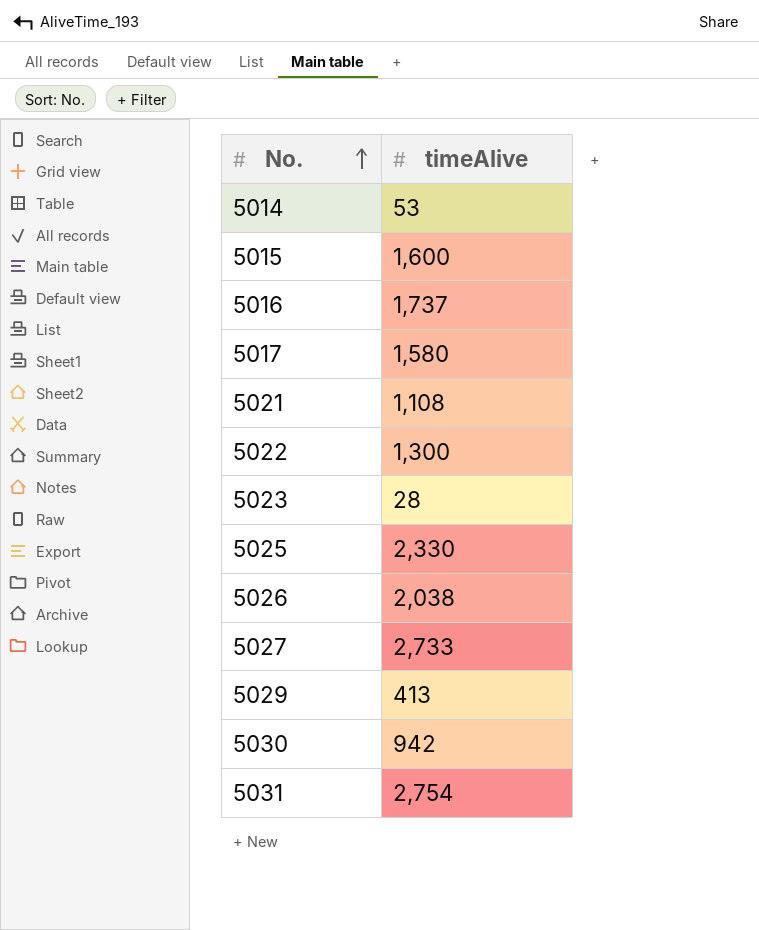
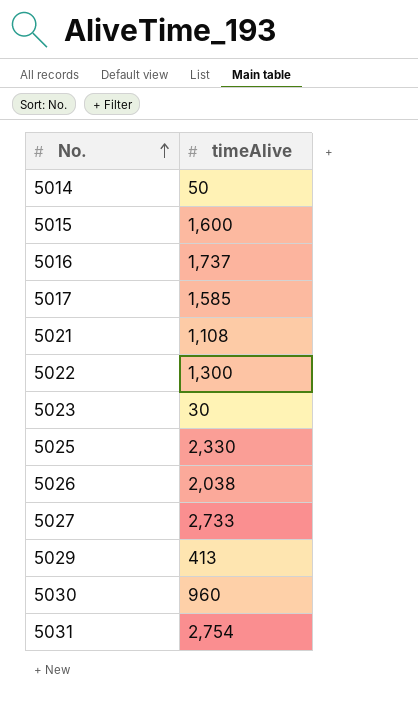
5014 | timeAlive: 53 -> 50
5017 | timeAlive: 1,580 -> 1,585
5023 | timeAlive: 28 -> 30
5030 | timeAlive: 942 -> 960

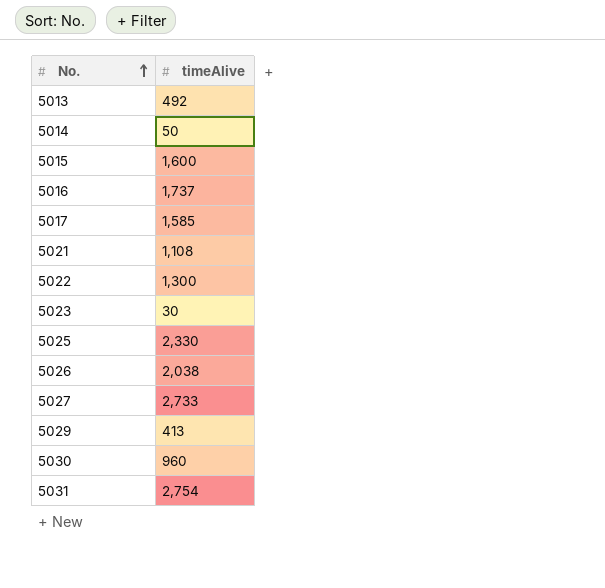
row 5013: none -> 492

